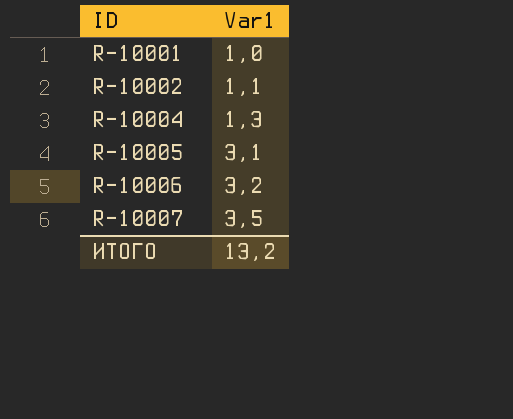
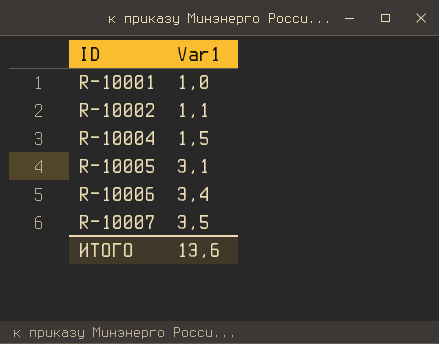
R-10004 | Var1: 1,3 -> 1,5
R-10006 | Var1: 3,2 -> 3,4
ИТОГО | Var1: 13,2 -> 13,6

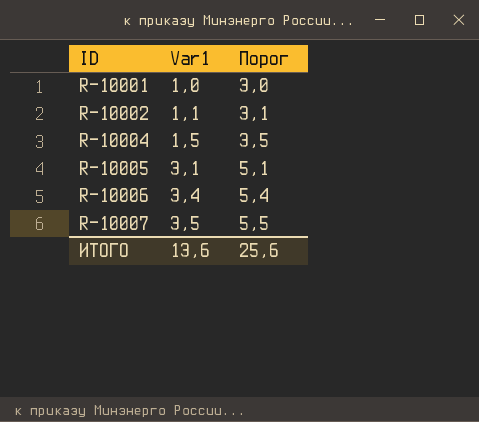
column Порог | formula: none -> [Var1] + 2

